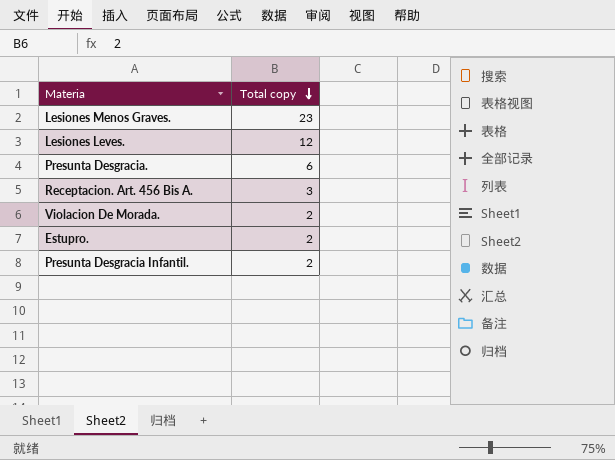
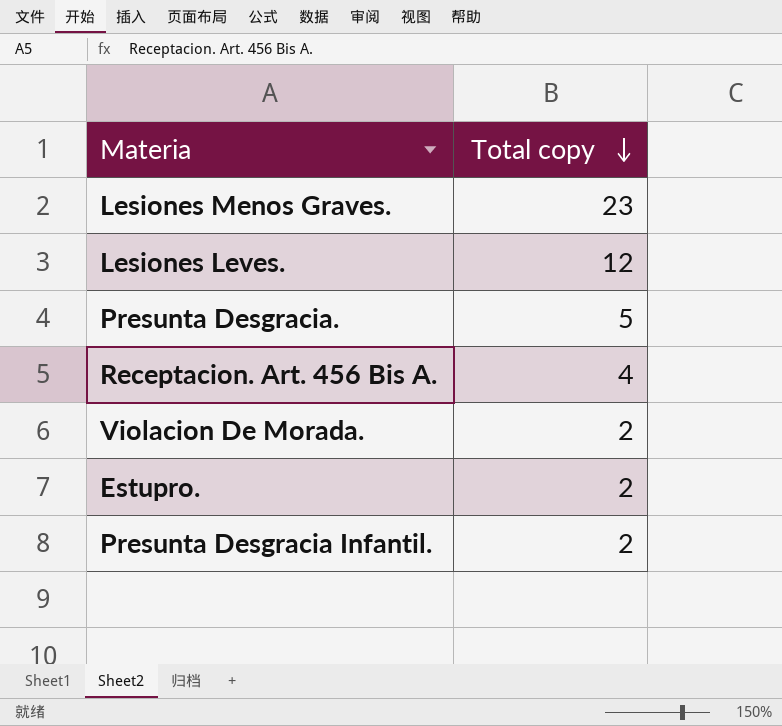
Presunta Desgracia. | Total copy: 6 -> 5
Receptacion. Art. 456 Bis A. | Total copy: 3 -> 4

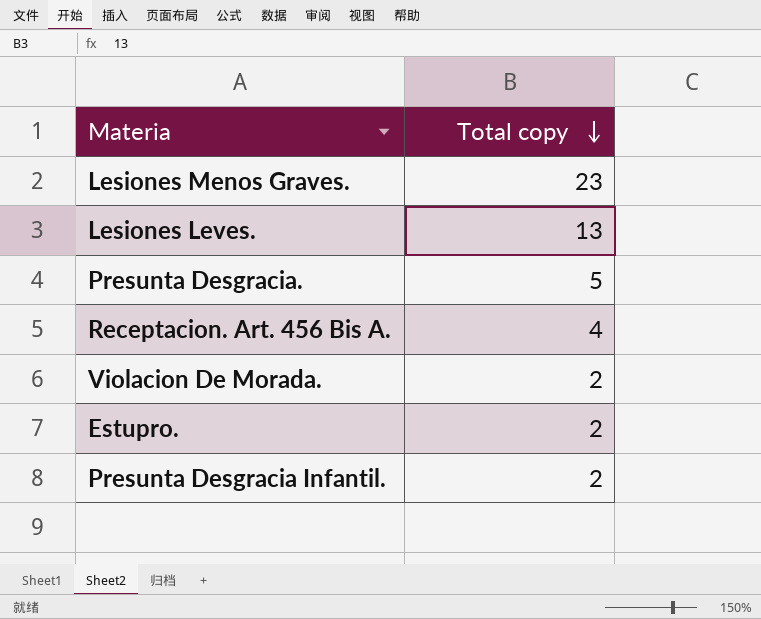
Lesiones Leves. | Total copy: 12 -> 13

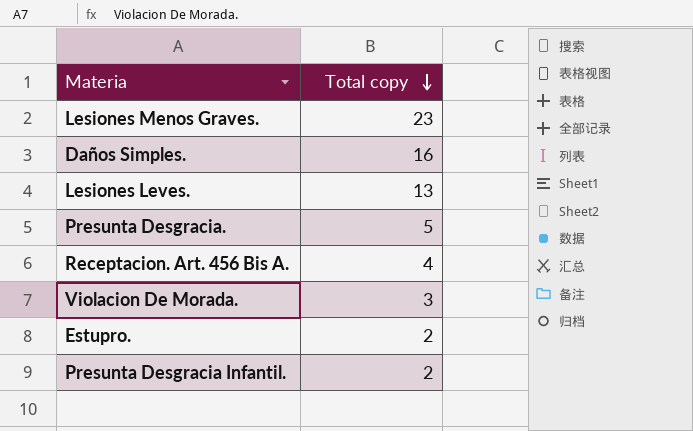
row Daños Simples.: none -> 16
Violacion De Morada. | Total copy: 2 -> 3

